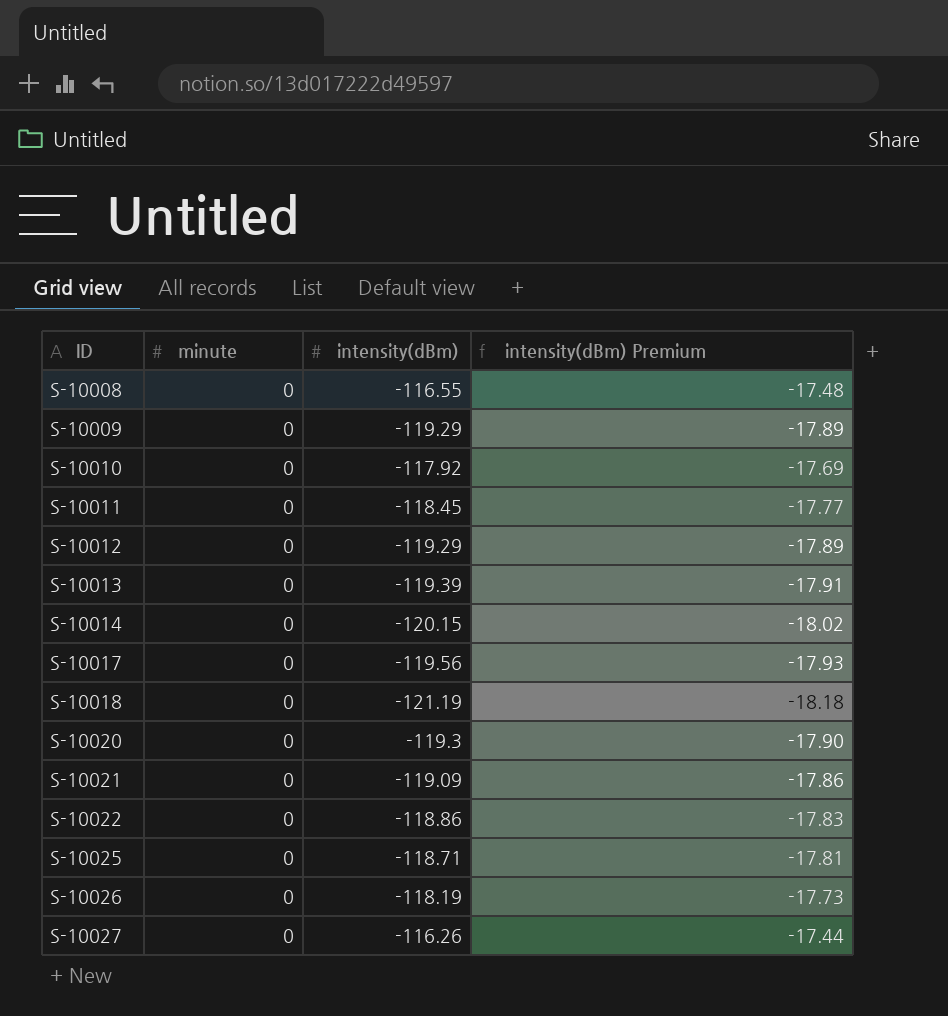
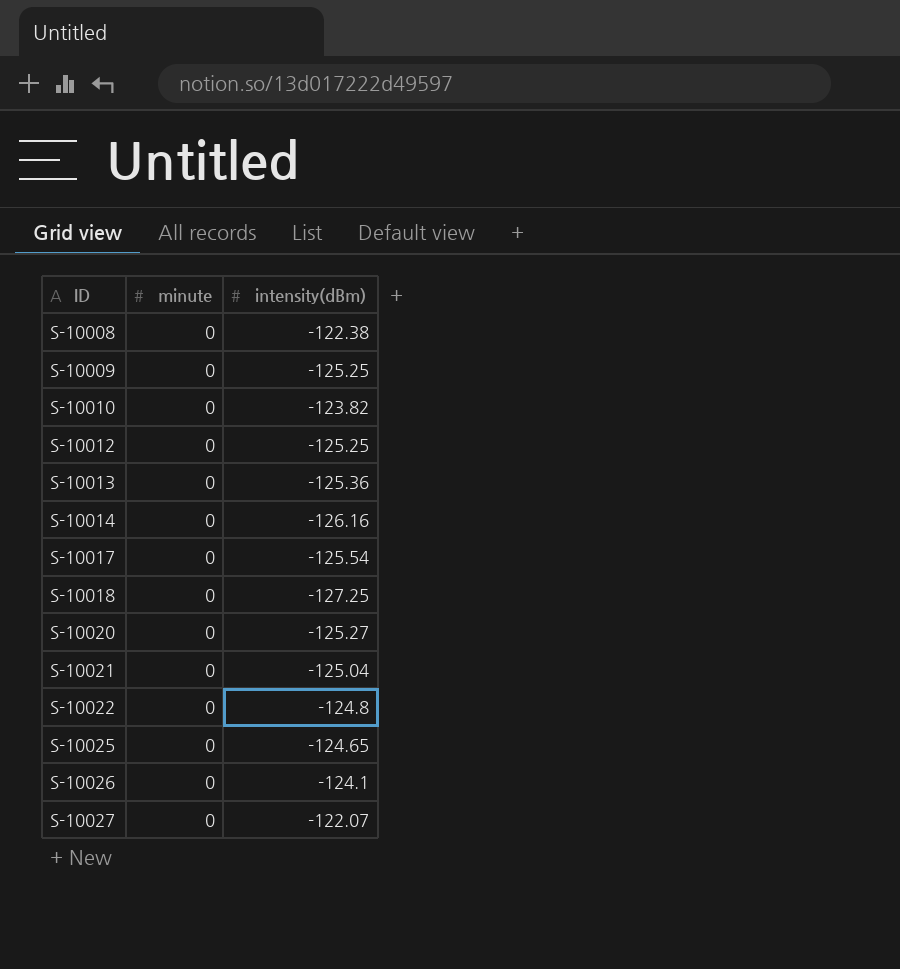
column intensity(dBm) Premium | formula: [intensity(dBm)] * 0.15 -> none
row S-10011: 0 | -118.45 | -17.77 -> none
S-10008 | intensity(dBm): -116.55 -> -122.38
S-10009 | intensity(dBm): -119.29 -> -125.25
S-10010 | intensity(dBm): -117.92 -> -123.82
S-10012 | intensity(dBm): -119.29 -> -125.25
S-10013 | intensity(dBm): -119.39 -> -125.36
S-10014 | intensity(dBm): -120.15 -> -126.16
S-10017 | intensity(dBm): -119.56 -> -125.54
S-10018 | intensity(dBm): -121.19 -> -127.25
S-10020 | intensity(dBm): -119.3 -> -125.27
S-10021 | intensity(dBm): -119.09 -> -125.04
S-10022 | intensity(dBm): -118.86 -> -124.8
S-10025 | intensity(dBm): -118.71 -> -124.65
S-10026 | intensity(dBm): -118.19 -> -124.1
S-10027 | intensity(dBm): -116.26 -> -122.07

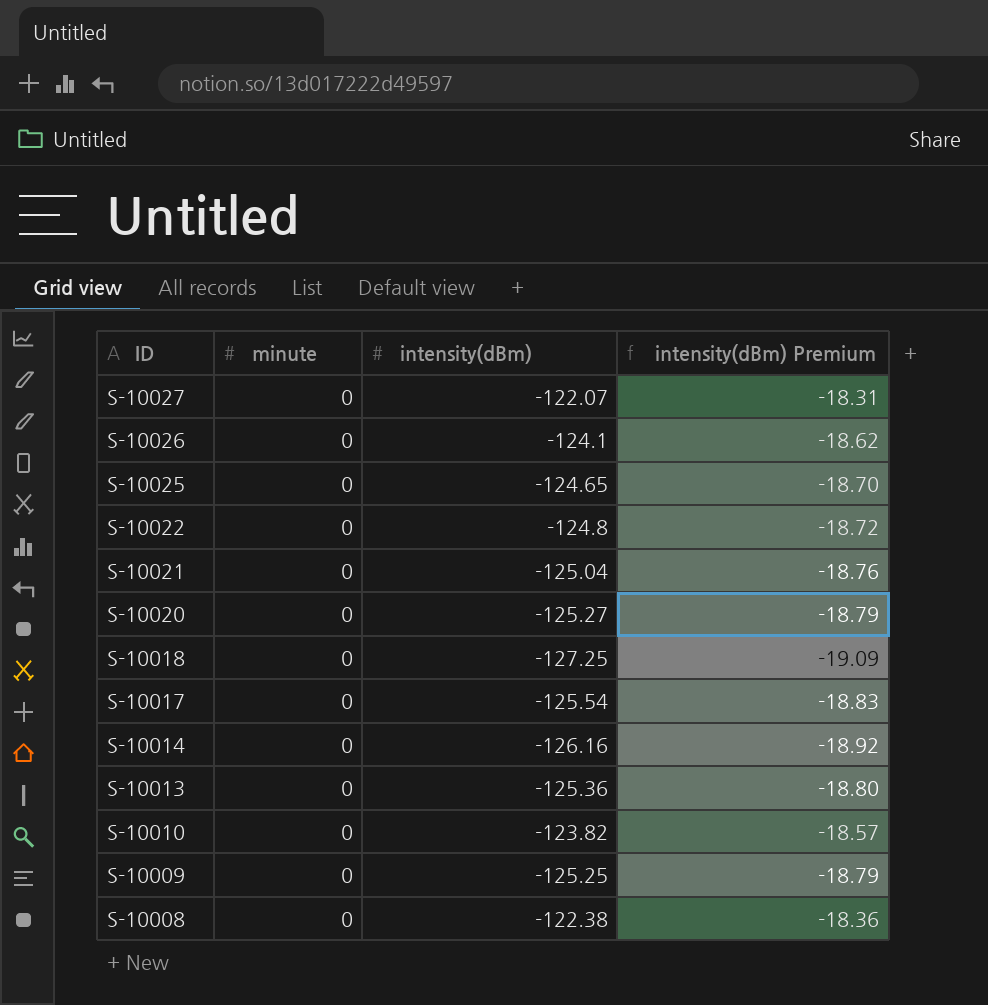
row order: ID ascending -> ID descending
column intensity(dBm) Premium | formula: none -> [intensity(dBm)] * 0.15
row S-10012: 0 | -125.25 -> none

